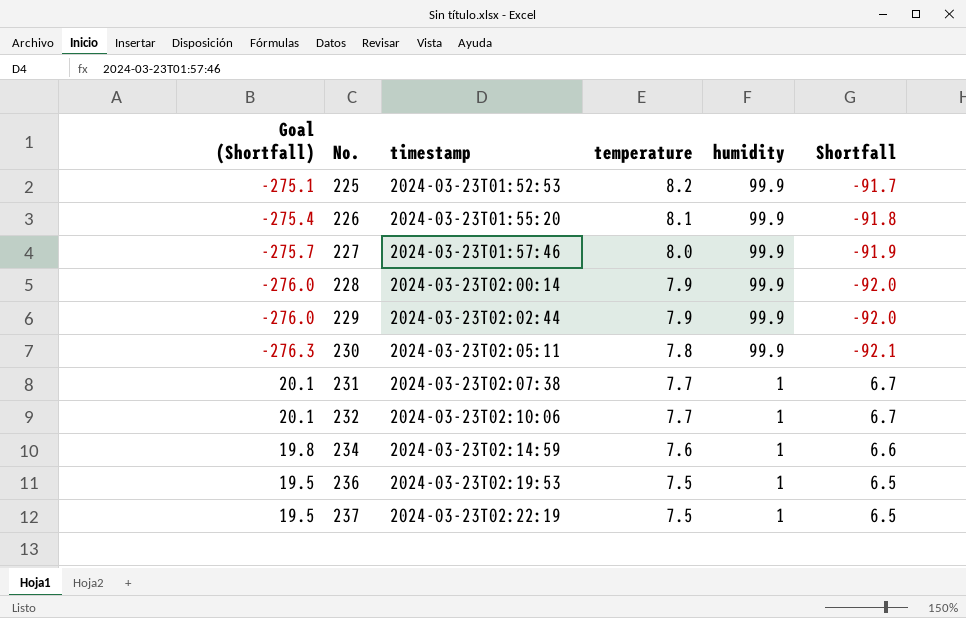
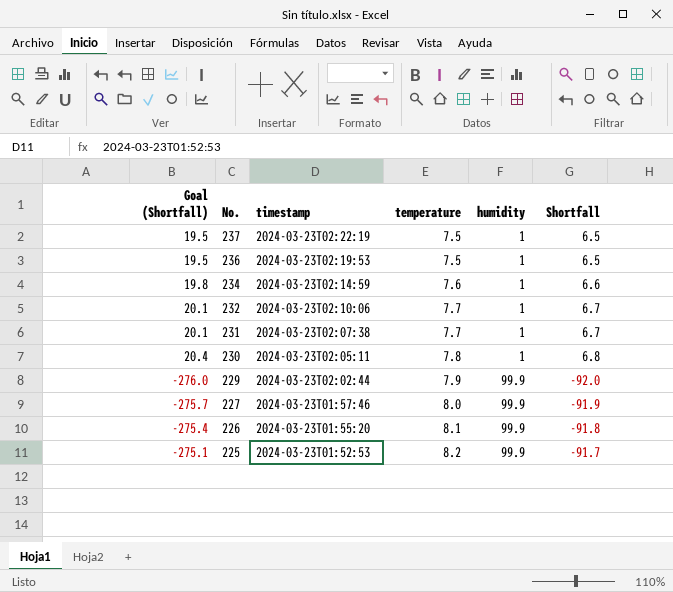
row order: No. ascending -> No. descending
row 228: -276.0 | 2024-03-23T02:00:14 | 7.9 | 99.9 | -92.0 -> none
230 | Goal (Shortfall): -276.3 -> 20.4
230 | humidity: 99.9 -> 1
230 | Shortfall: -92.1 -> 6.8

